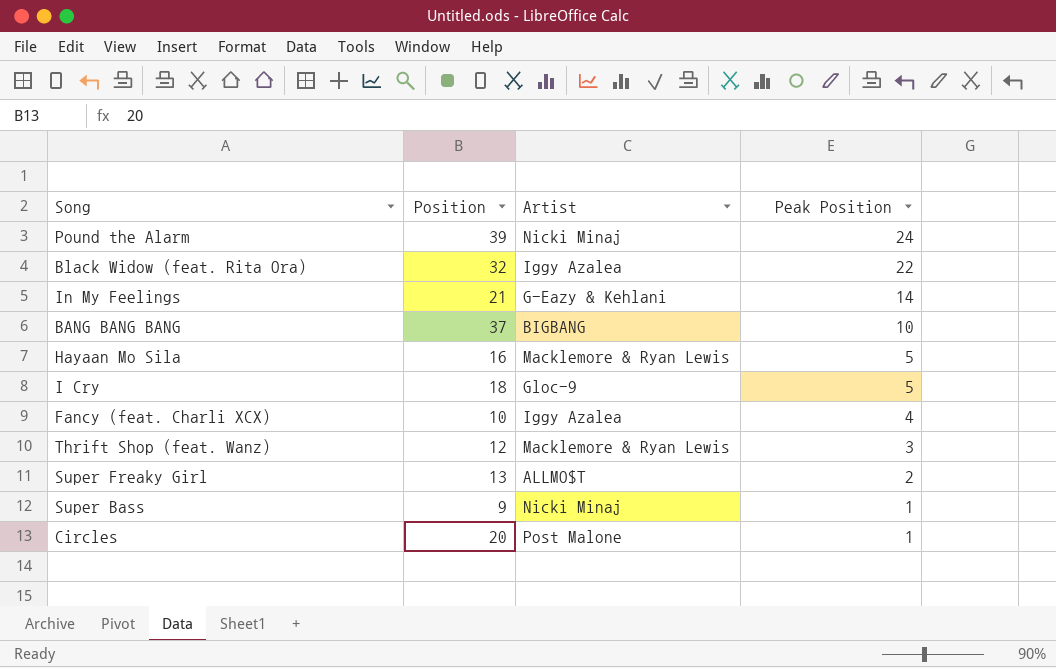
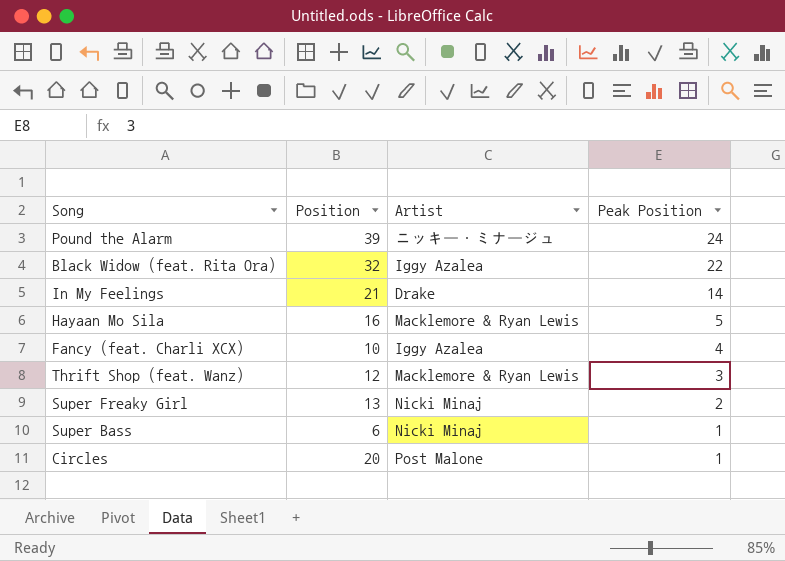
row BANG BANG BANG: 37 | BIGBANG | 10 -> none
row I Cry: 18 | Gloc-9 | 5 -> none
Pound the Alarm | Artist: Nicki Minaj -> ニッキー・ミナージュ
In My Feelings | Artist: G-Eazy & Kehlani -> Drake
Super Freaky Girl | Artist: ALLMO$T -> Nicki Minaj
Super Bass | Position: 9 -> 6

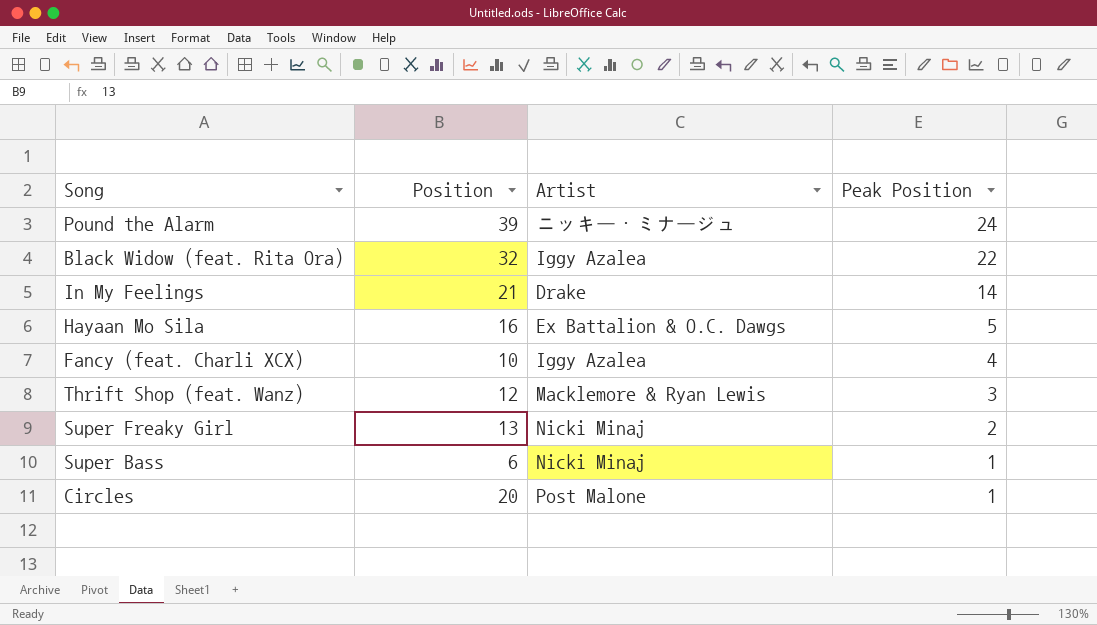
Hayaan Mo Sila | Artist: Macklemore & Ryan Lewis -> Ex Battalion & O.C. Dawgs

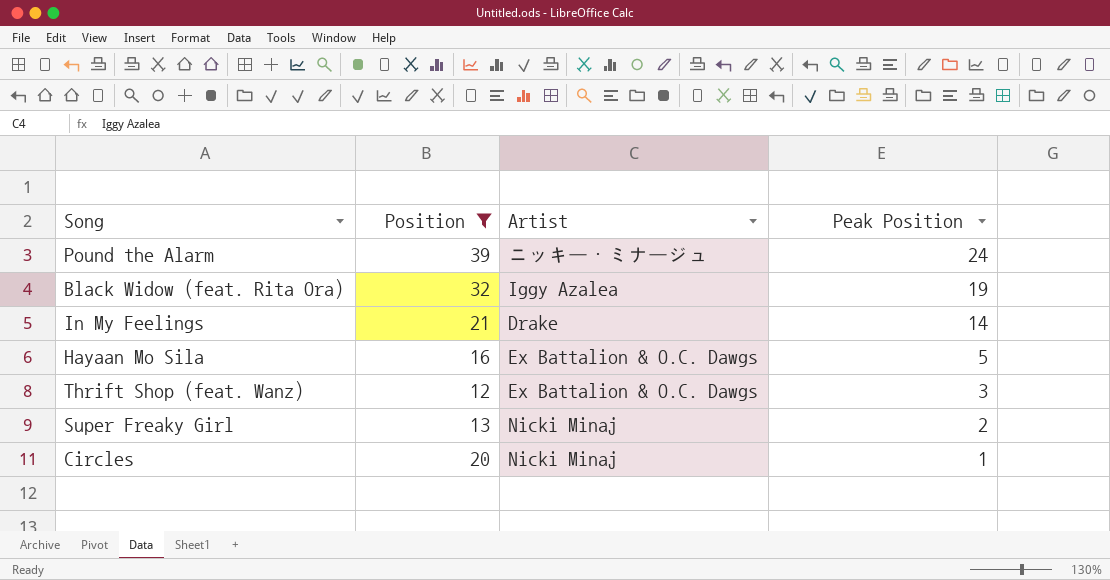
filter: none -> Position >= 12
Black Widow (feat. Rita Ora) | Peak Position: 22 -> 19
Thrift Shop (feat. Wanz) | Artist: Macklemore & Ryan Lewis -> Ex Battalion & O.C. Dawgs
Circles | Artist: Post Malone -> Nicki Minaj

